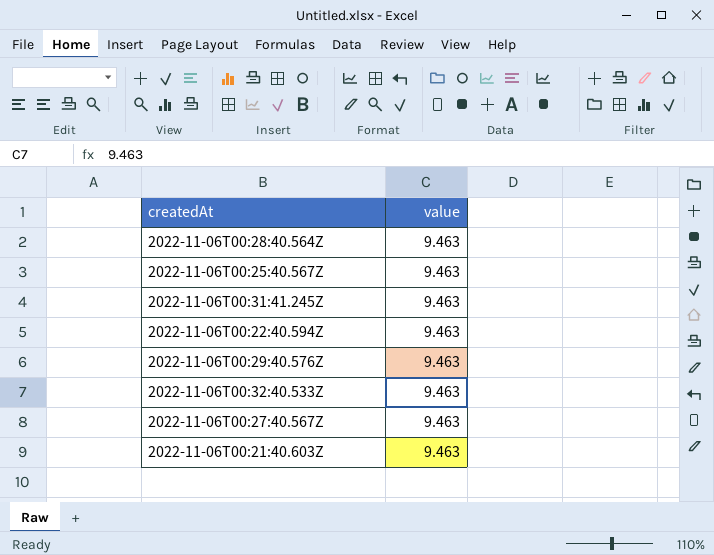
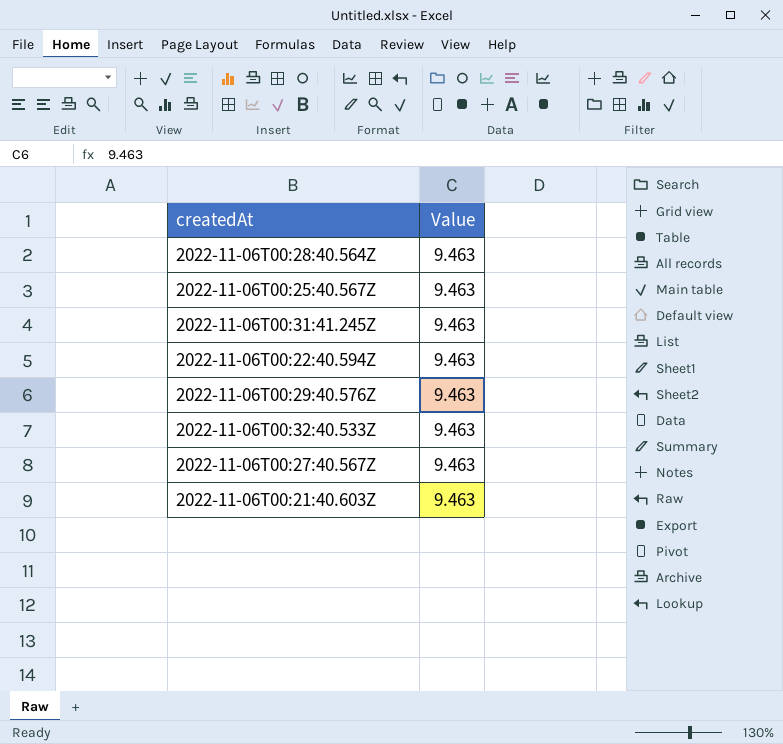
column name: value -> Value

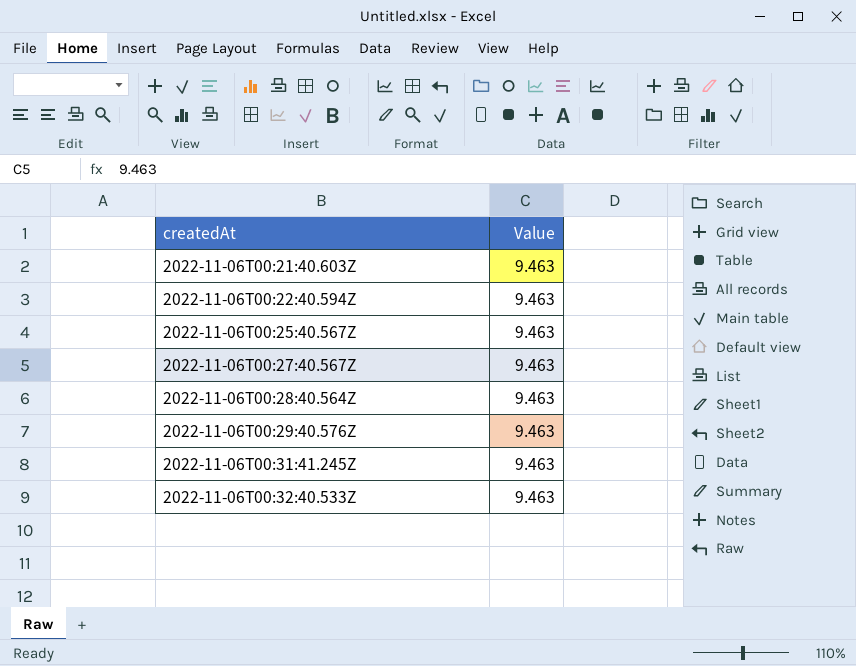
row order: none -> createdAt ascending

